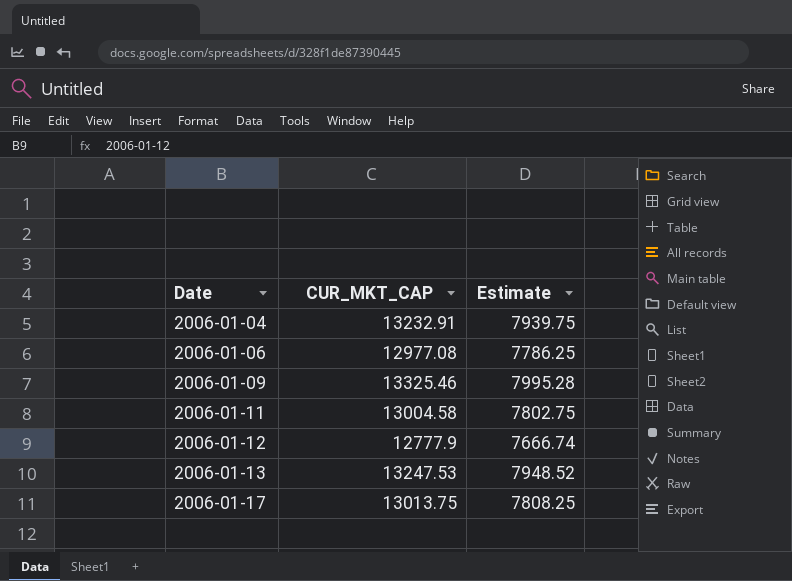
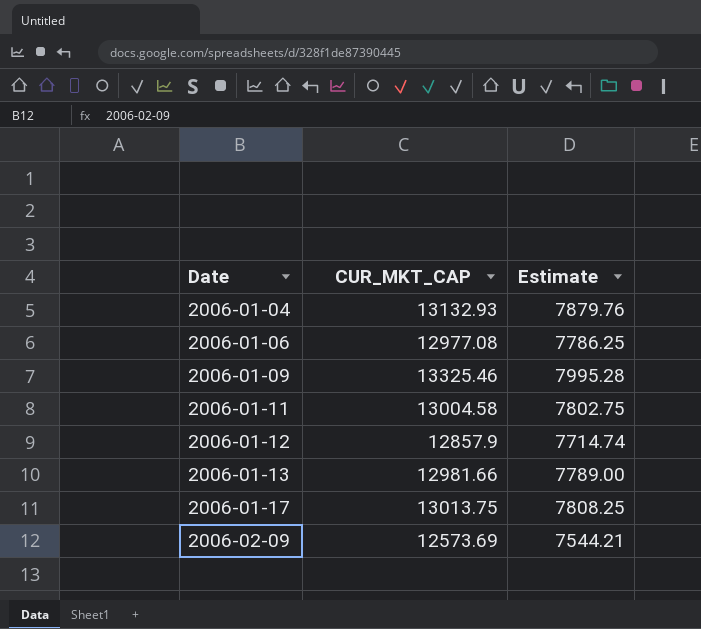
2006-01-04 | CUR_MKT_CAP: 13232.91 -> 13132.93
2006-01-04 | Estimate: 7939.75 -> 7879.76
2006-01-12 | CUR_MKT_CAP: 12777.9 -> 12857.9
2006-01-12 | Estimate: 7666.74 -> 7714.74
2006-01-13 | CUR_MKT_CAP: 13247.53 -> 12981.66
2006-01-13 | Estimate: 7948.52 -> 7789.00
row 2006-02-09: none -> 12573.69 | 7544.21

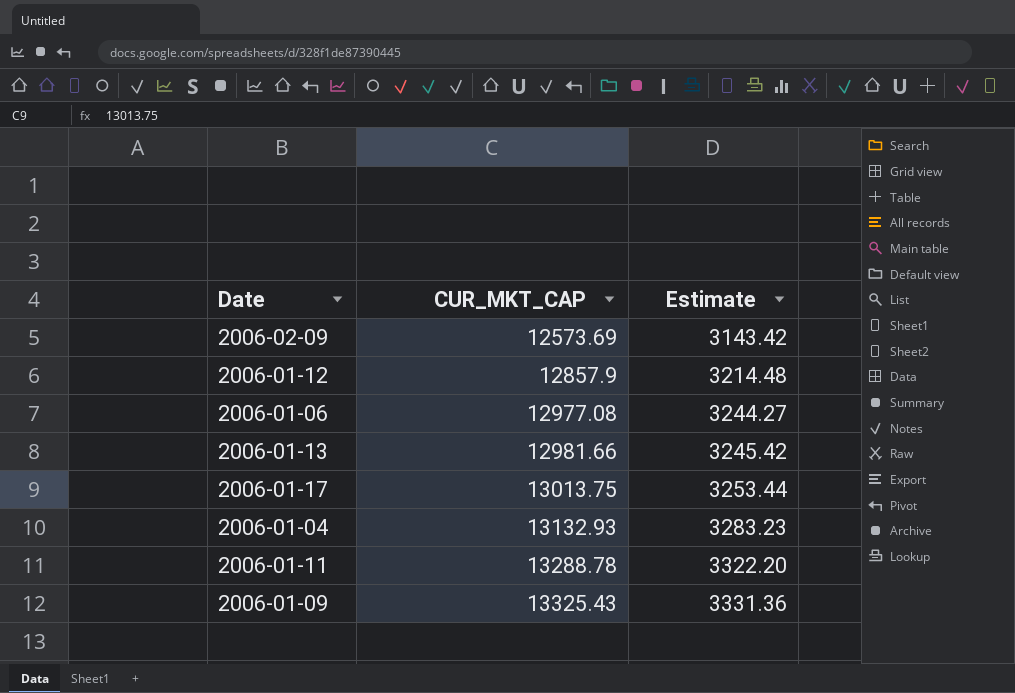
row order: Date ascending -> CUR_MKT_CAP ascending
column Estimate | formula: [CUR_MKT_CAP] * 0.6 -> [CUR_MKT_CAP] * 0.25
2006-01-11 | CUR_MKT_CAP: 13004.58 -> 13288.78
2006-01-09 | CUR_MKT_CAP: 13325.46 -> 13325.43

